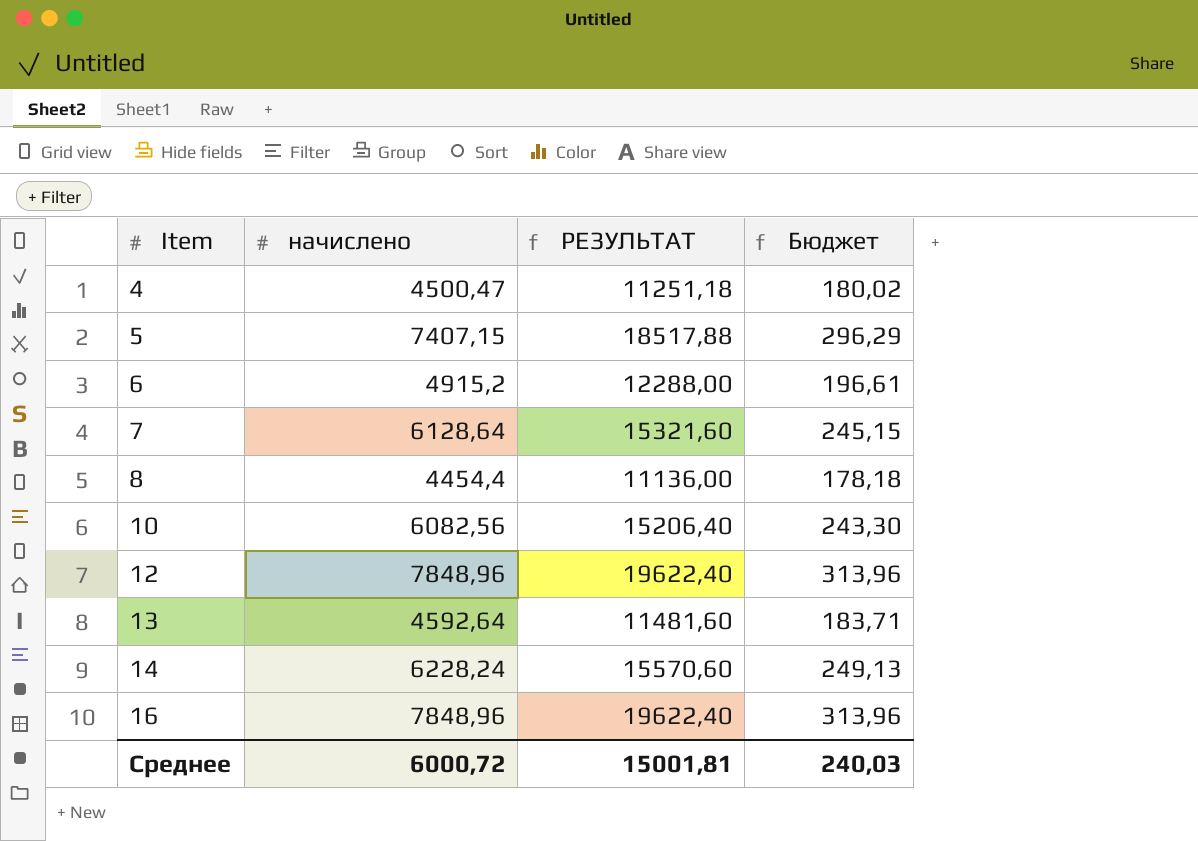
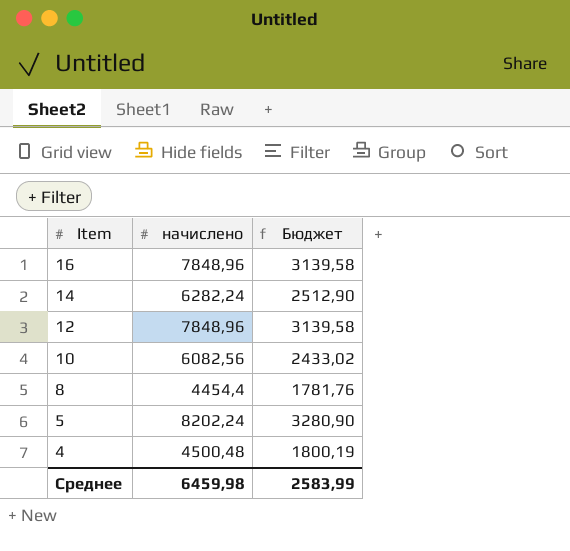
row order: Item ascending -> Item descending
column РЕЗУЛЬТАТ | formula: [начислено] * 2,5 -> none
column Бюджет | formula: [начислено] * 0,04 -> [начислено] * 0,4
row 6: 4915,2 | 12288,00 | 196,61 -> none
row 7: 6128,64 | 15321,60 | 245,15 -> none
row 13: 4592,64 | 11481,60 | 183,71 -> none
14 | начислено: 6228,24 -> 6282,24
5 | начислено: 7407,15 -> 8202,24
4 | начислено: 4500,47 -> 4500,48
Среднее | начислено: 6000,72 -> 6459,98
Среднее | Бюджет: 240,03 -> 2583,99

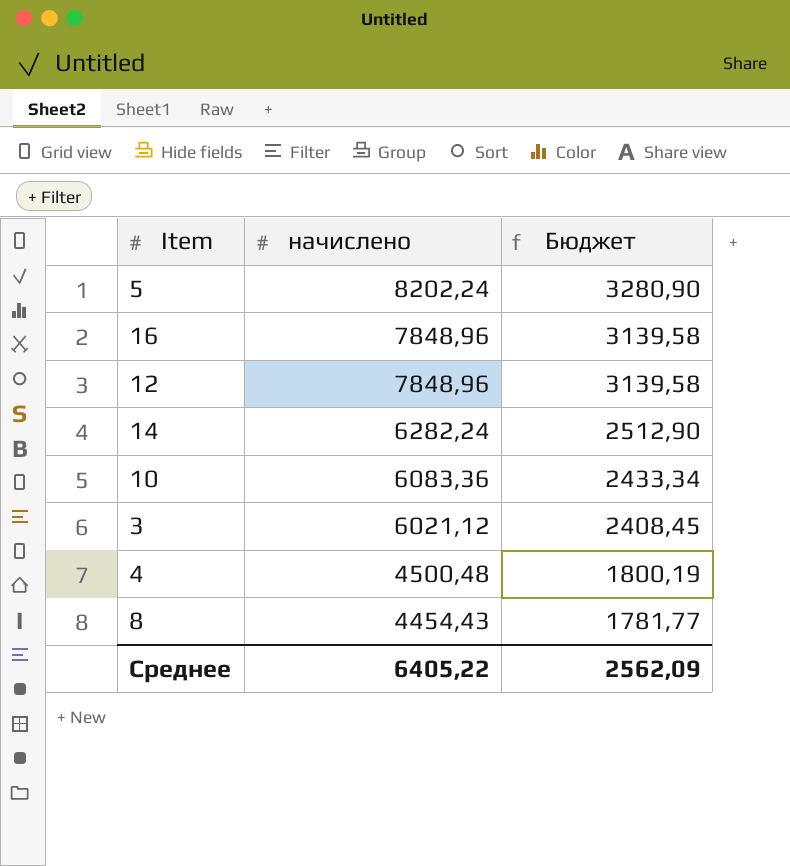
row order: Item descending -> начислено descending
10 | начислено: 6082,56 -> 6083,36
10 | Бюджет: 2433,02 -> 2433,34
row 3: none -> 6021,12 | 2408,45
8 | начислено: 4454,4 -> 4454,43
8 | Бюджет: 1781,76 -> 1781,77
Среднее | начислено: 6459,98 -> 6405,22
Среднее | Бюджет: 2583,99 -> 2562,09

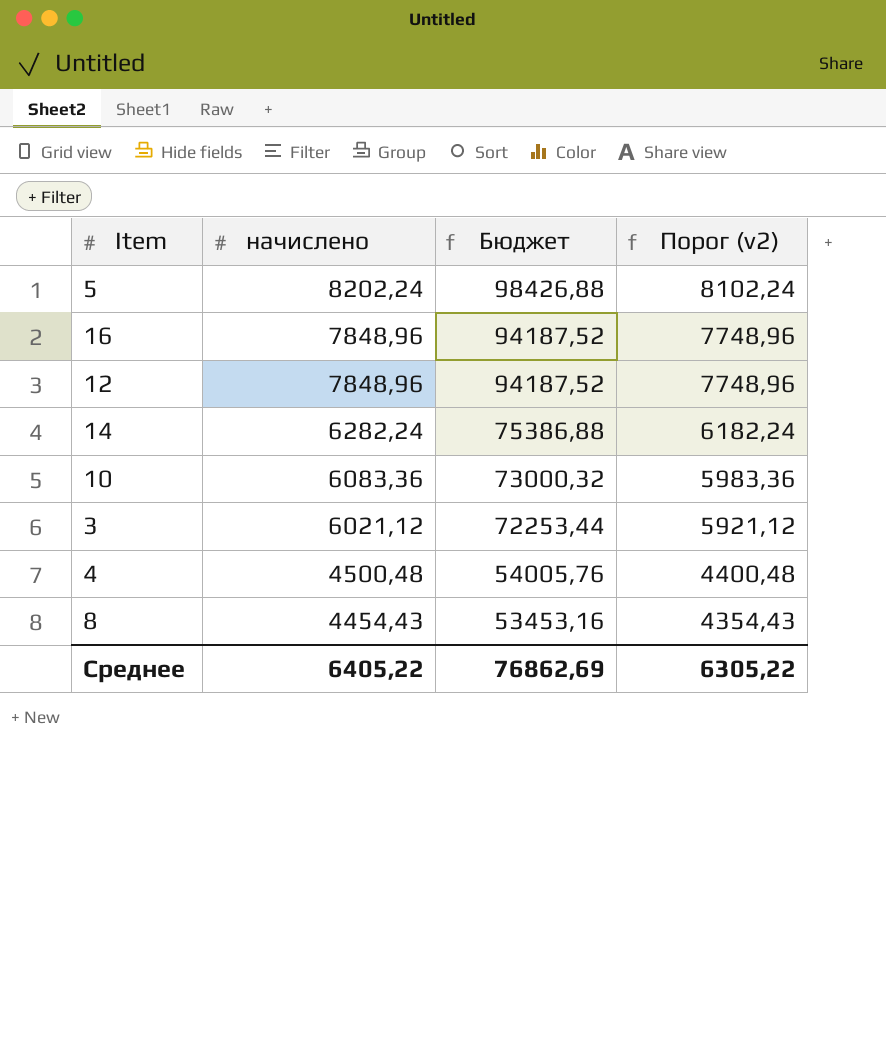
column Бюджет | formula: [начислено] * 0,4 -> [начислено] * 12
column Порог (v2) | formula: none -> [начислено] - 100
Среднее | Бюджет: 2562,09 -> 76862,69

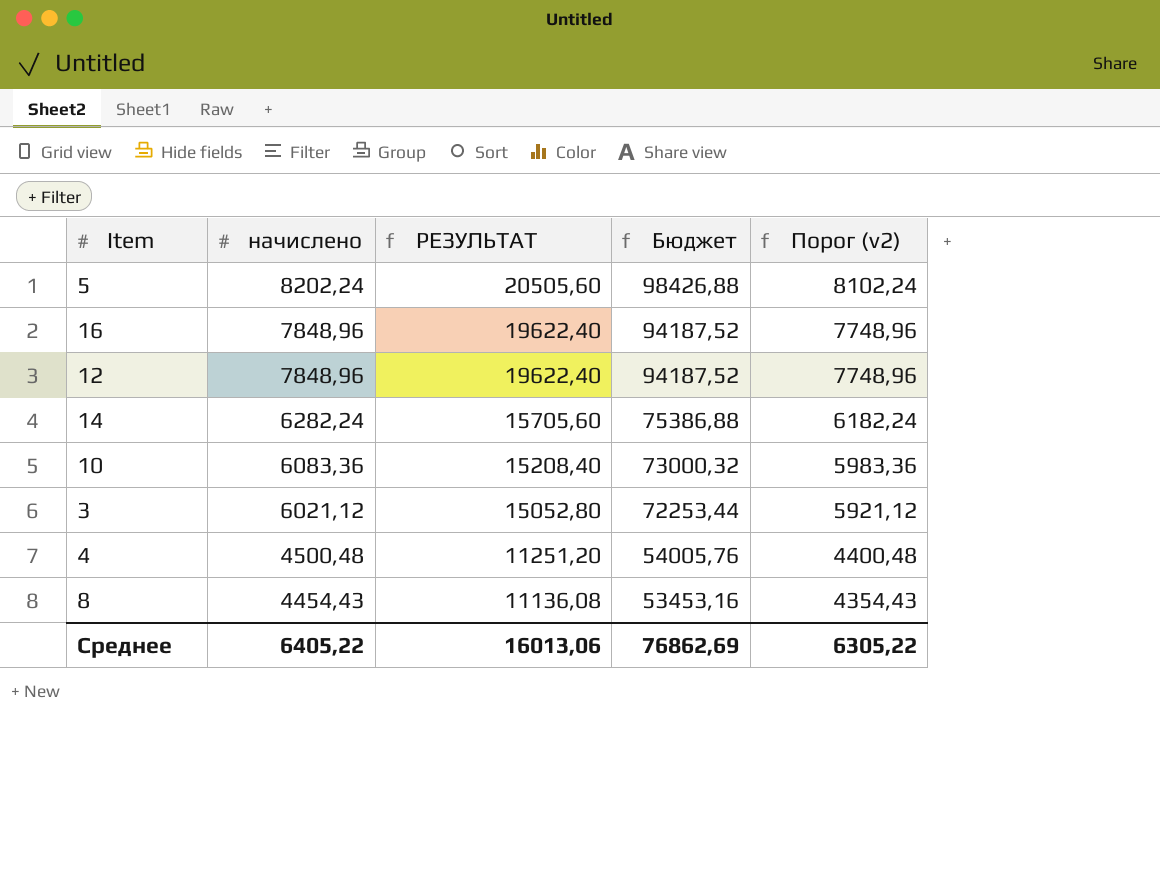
column РЕЗУЛЬТАТ | formula: none -> [начислено] * 2,5

